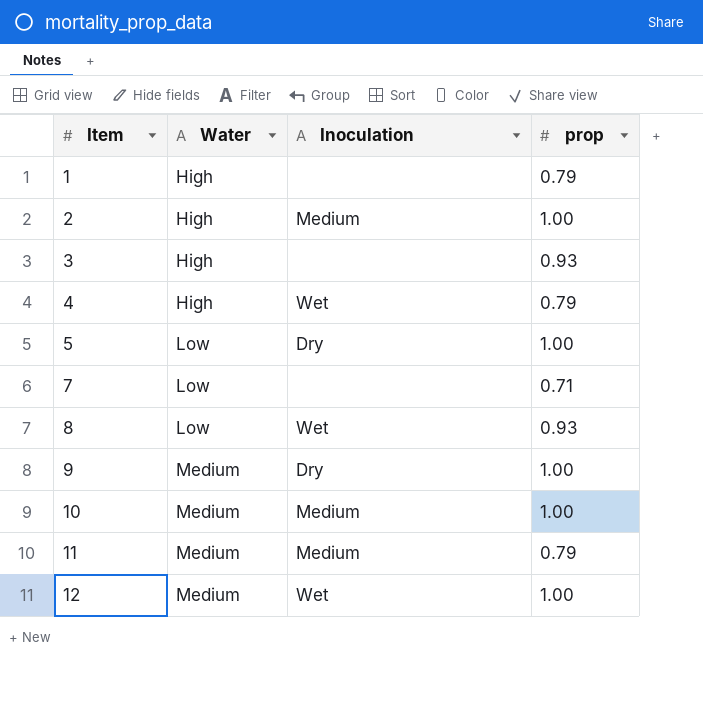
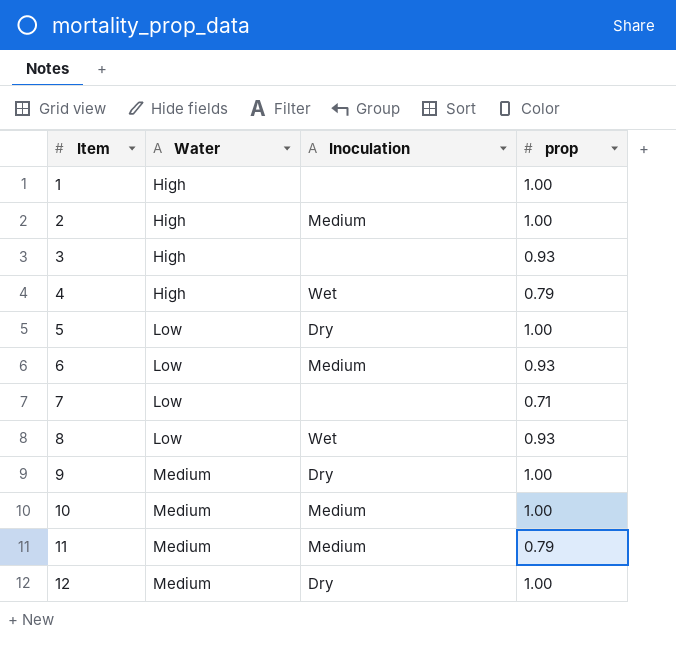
1 | prop: 0.79 -> 1.00
row 6: none -> Low | Medium | 0.93
12 | Inoculation: Wet -> Dry

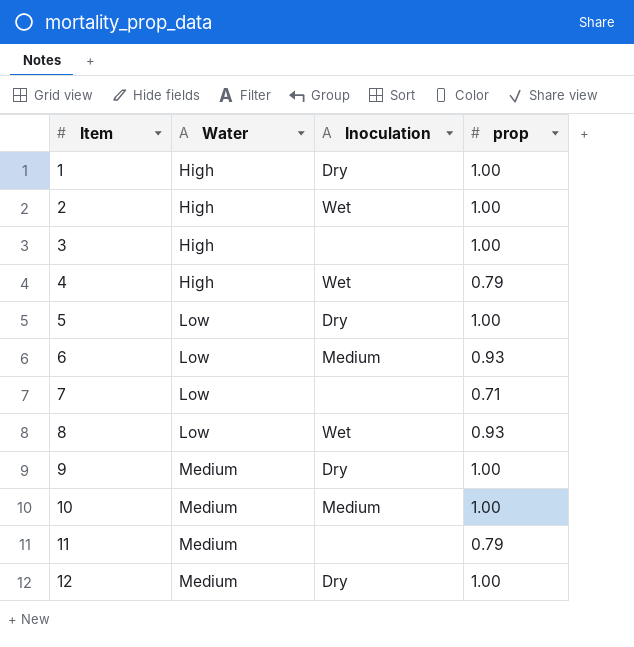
1 | Inoculation: none -> Dry
2 | Inoculation: Medium -> Wet
3 | prop: 0.93 -> 1.00
11 | Inoculation: Medium -> none

